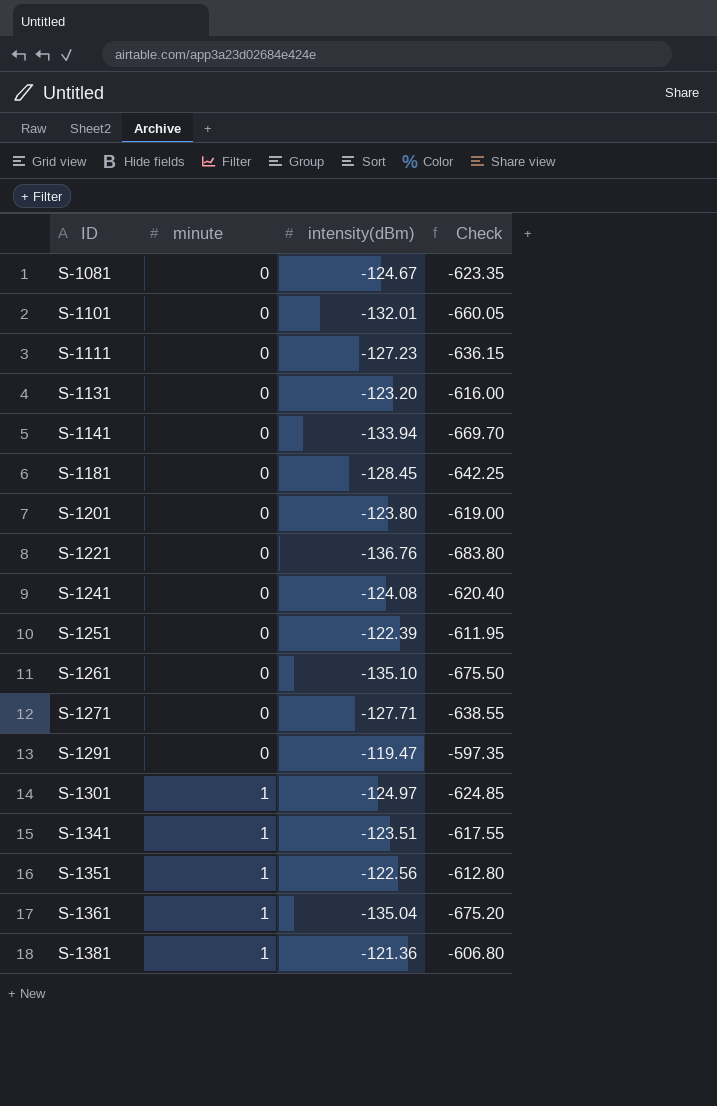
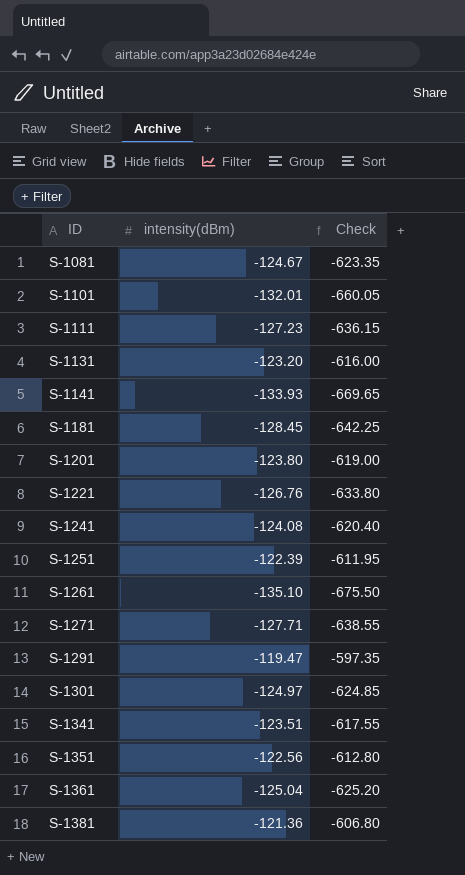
column minute | position: 2 -> none
S-1141 | intensity(dBm): -133.94 -> -133.93
S-1141 | Check: -669.70 -> -669.65
S-1221 | intensity(dBm): -136.76 -> -126.76
S-1221 | Check: -683.80 -> -633.80
S-1361 | intensity(dBm): -135.04 -> -125.04
S-1361 | Check: -675.20 -> -625.20

